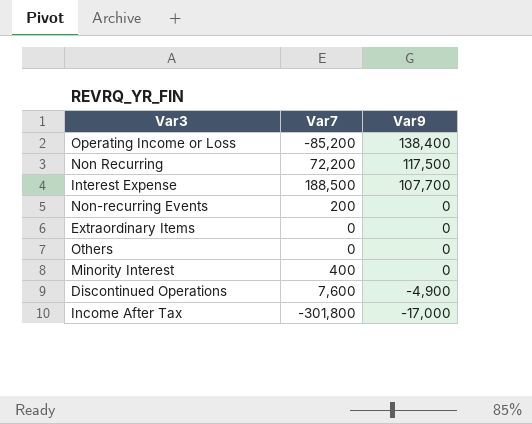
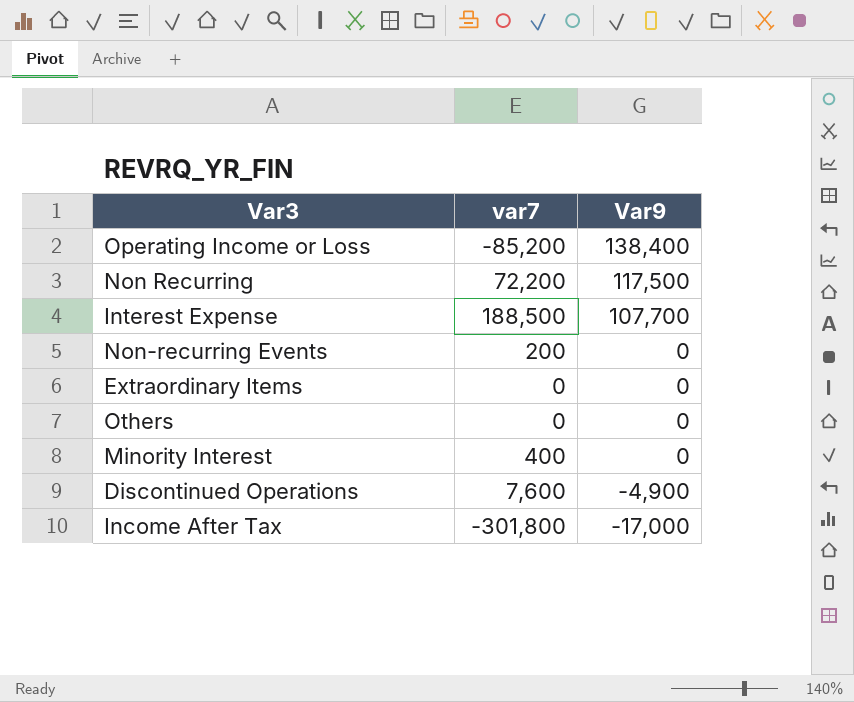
column name: Var7 -> var7

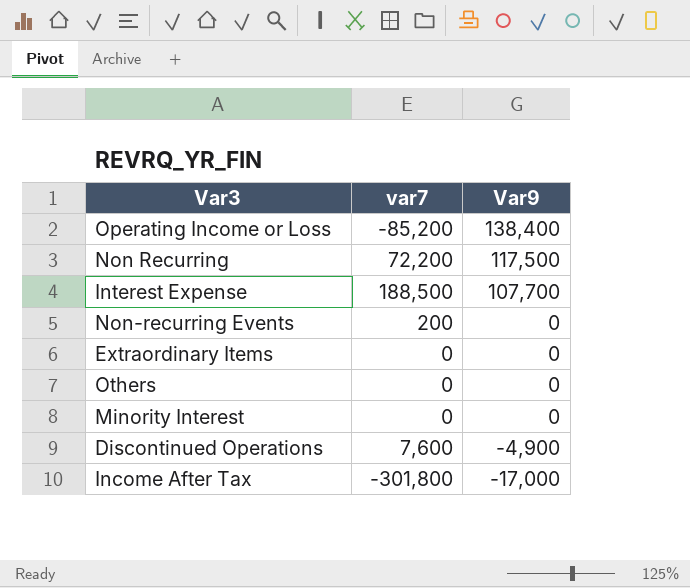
Minority Interest | var7: 400 -> 0

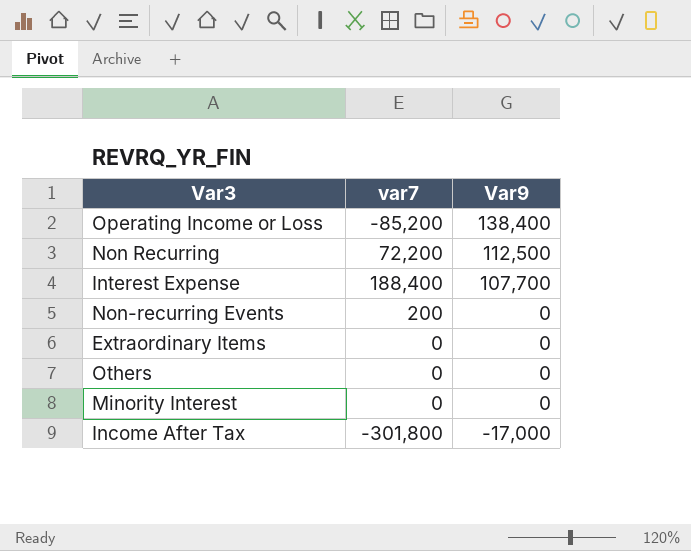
row Discontinued Operations: 7,600 | -4,900 -> none
Non Recurring | Var9: 117,500 -> 112,500
Interest Expense | var7: 188,500 -> 188,400

